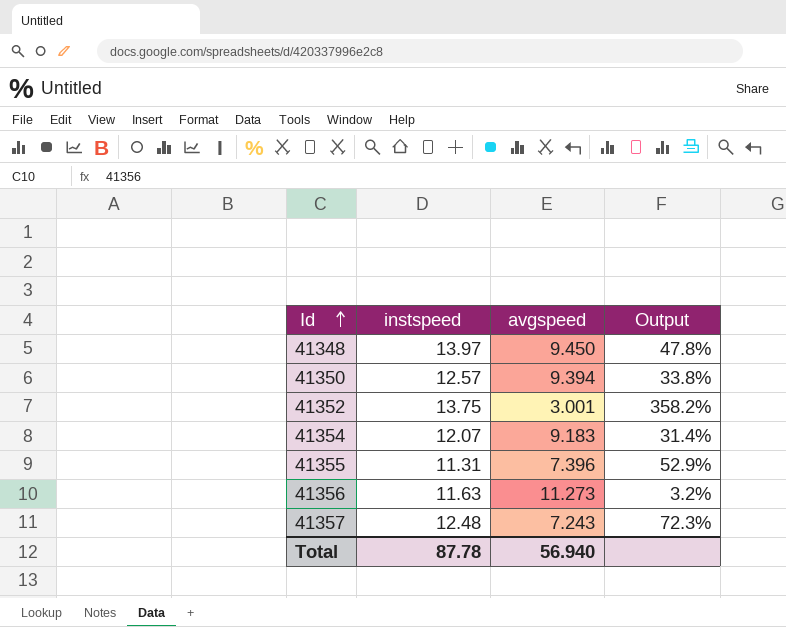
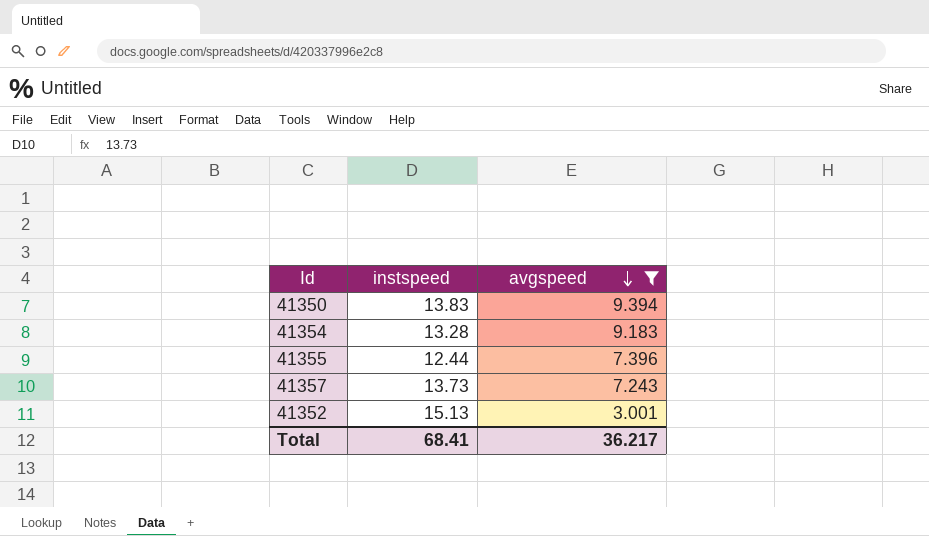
filter: none -> avgspeed <= 9.394
row order: Id ascending -> avgspeed descending
column Output | formula: ([instspeed] - [avgspeed]) / [avgspeed] -> none
41350 | instspeed: 12.57 -> 13.83
41354 | instspeed: 12.07 -> 13.28
41355 | instspeed: 11.31 -> 12.44
41357 | instspeed: 12.48 -> 13.73
41352 | instspeed: 13.75 -> 15.13
Total | instspeed: 87.78 -> 68.41
Total | avgspeed: 56.940 -> 36.217

